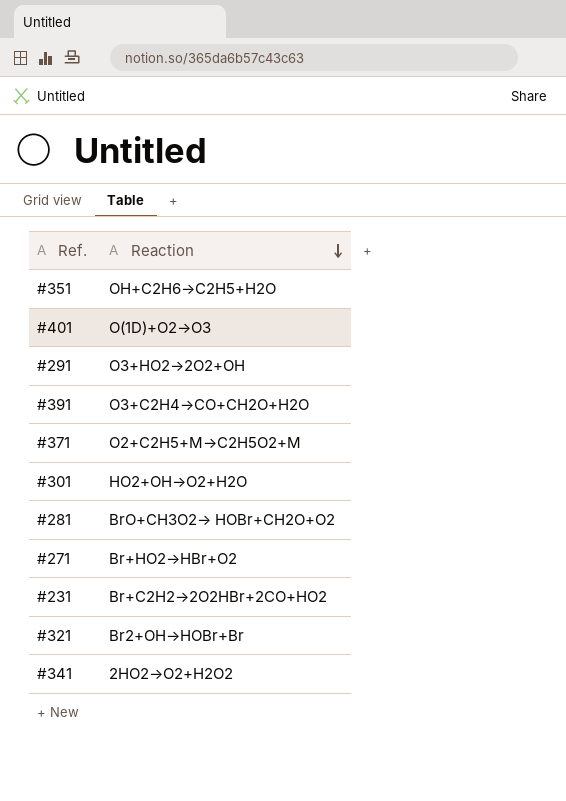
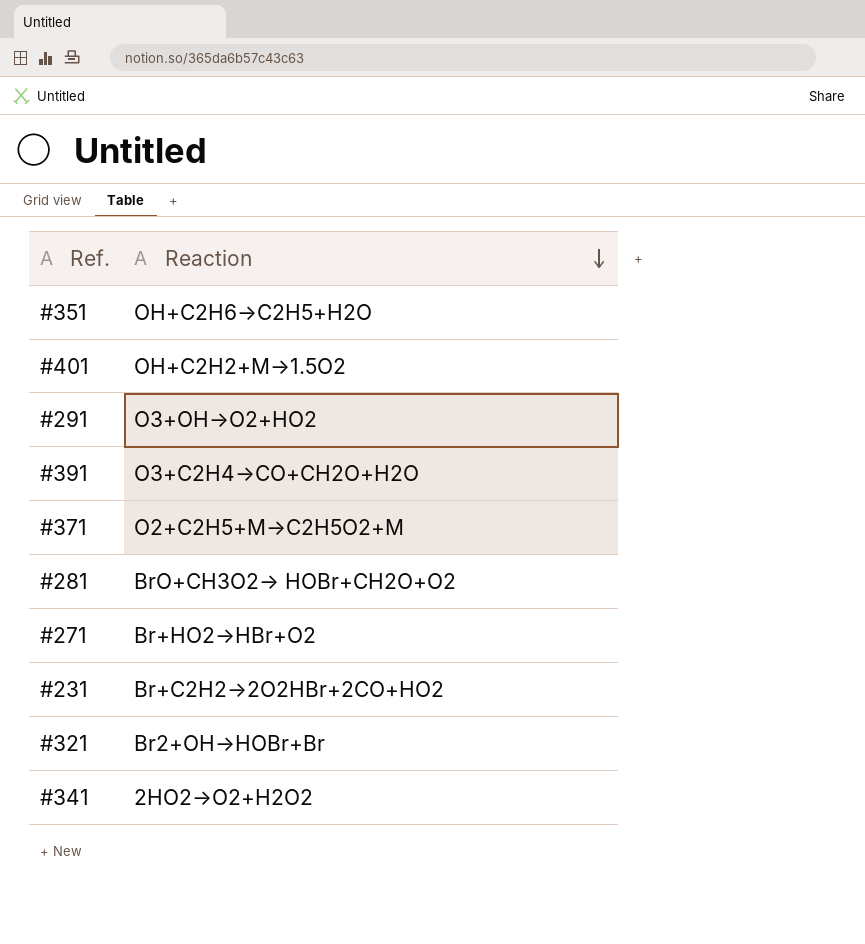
row #301: HO2+OH→O2+H2O -> none
#401 | Reaction: O(1D)+O2→O3 -> OH+C2H2+M→1.5O2
#291 | Reaction: O3+HO2→2O2+OH -> O3+OH→O2+HO2

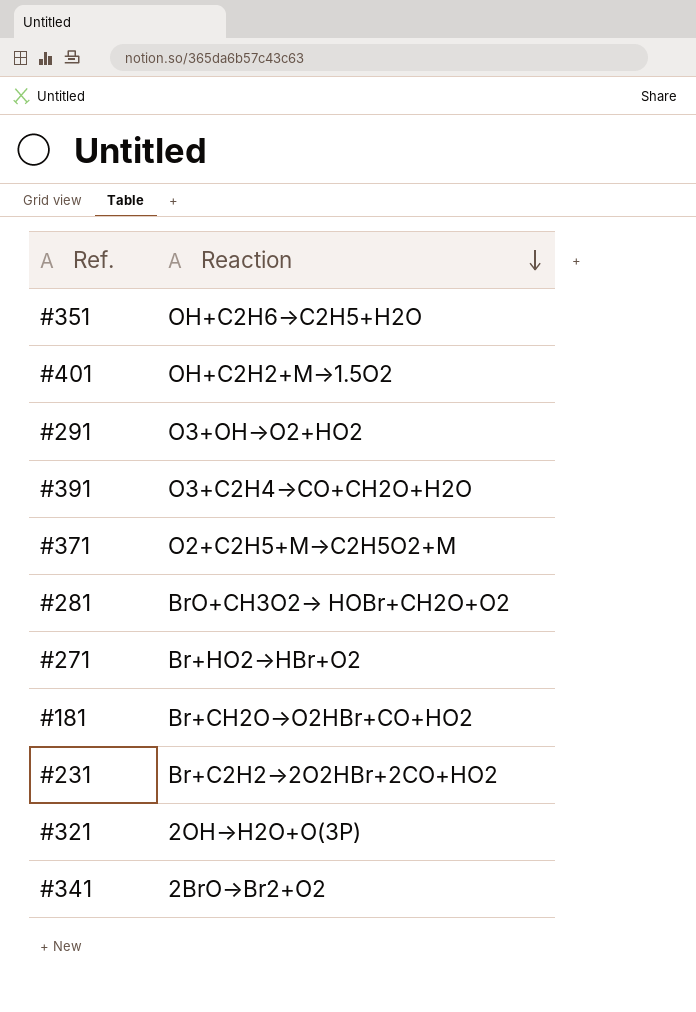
row #181: none -> Br+CH2O→O2HBr+CO+HO2
#321 | Reaction: Br2+OH→HOBr+Br -> 2OH→H2O+O(3P)
#341 | Reaction: 2HO2→O2+H2O2 -> 2BrO→Br2+O2

